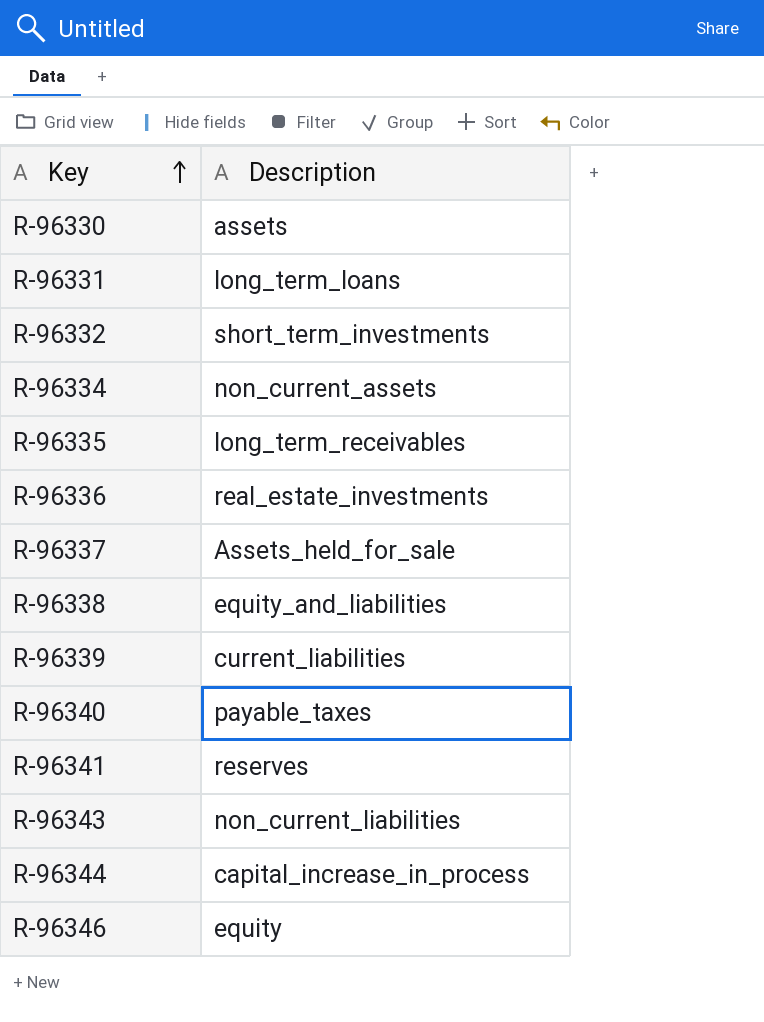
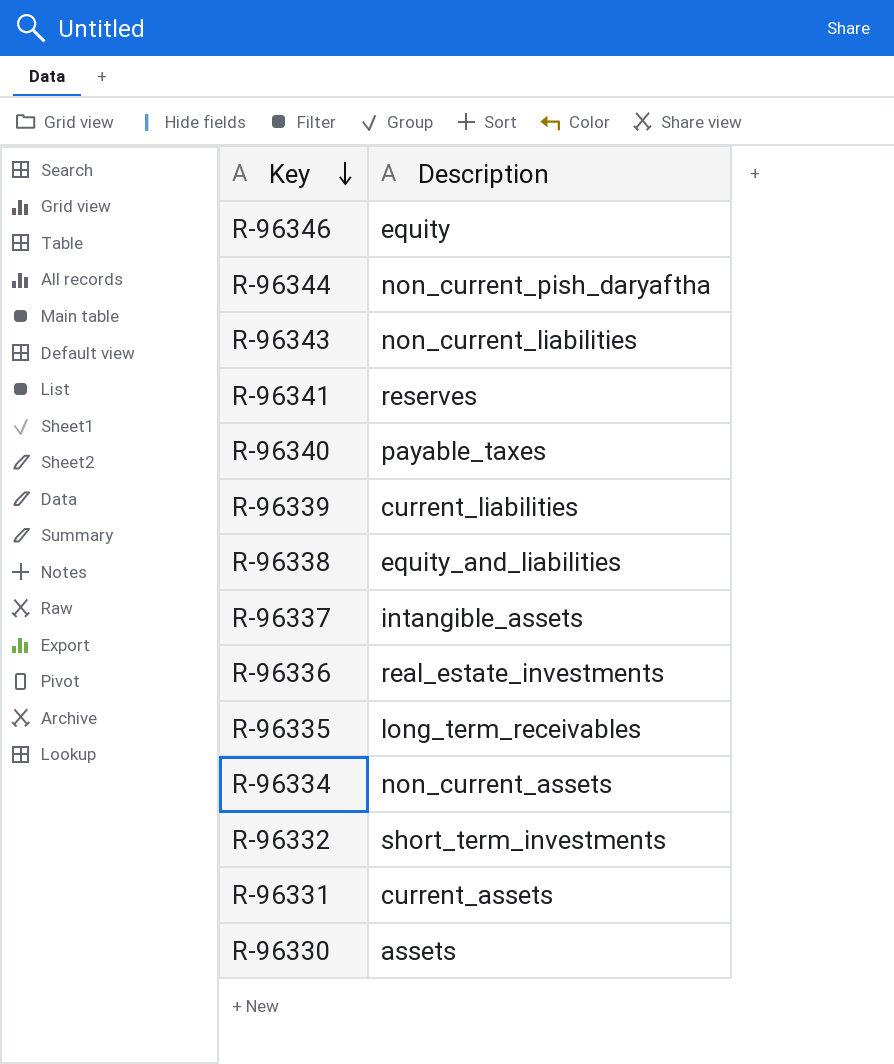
row order: Key ascending -> Key descending
R-96344 | Description: capital_increase_in_process -> non_current_pish_daryaftha
R-96337 | Description: Assets_held_for_sale -> intangible_assets
R-96331 | Description: long_term_loans -> current_assets

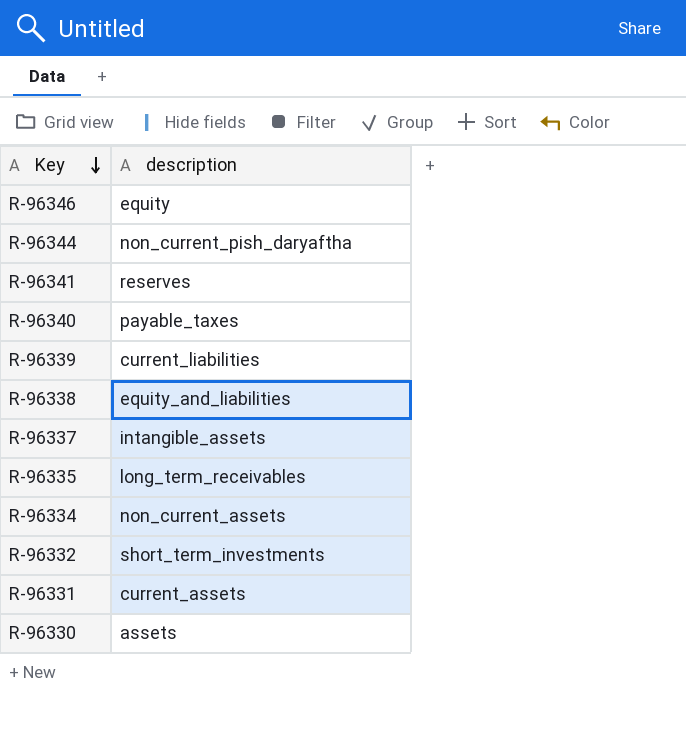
column name: Description -> description
row R-96343: non_current_liabilities -> none
row R-96336: real_estate_investments -> none

